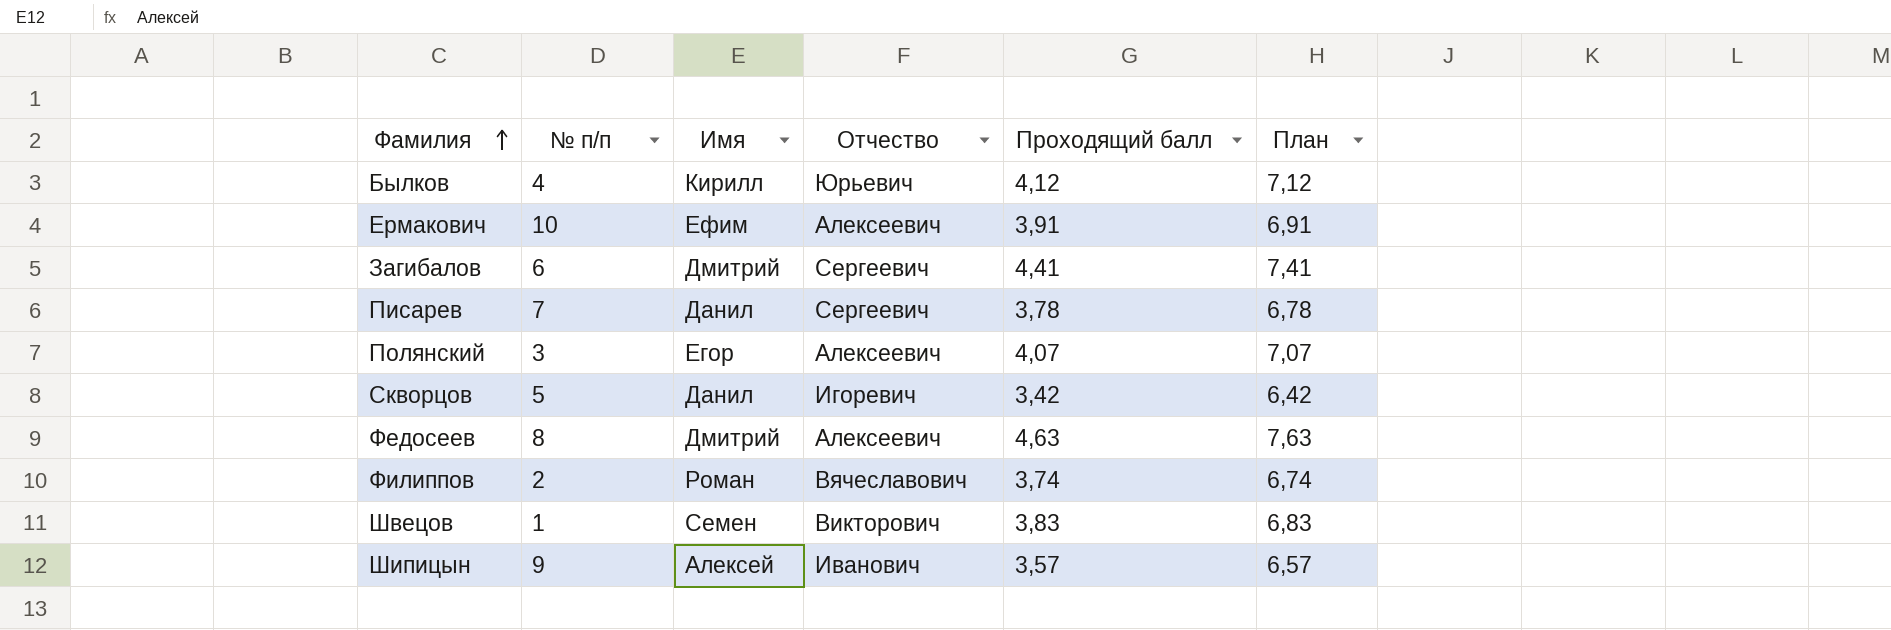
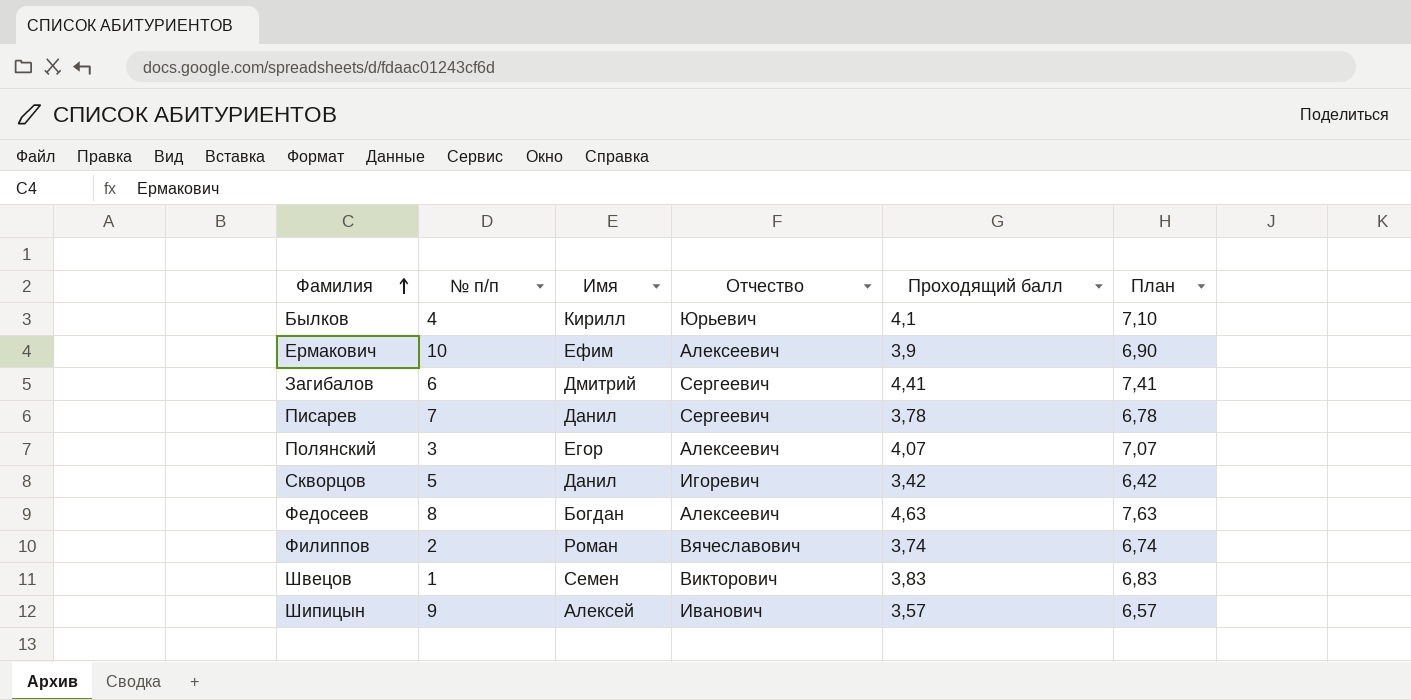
Былков | Проходящий балл: 4,12 -> 4,1
Былков | План: 7,12 -> 7,10
Ермакович | Проходящий балл: 3,91 -> 3,9
Ермакович | План: 6,91 -> 6,90
Федосеев | Имя: Дмитрий -> Богдан

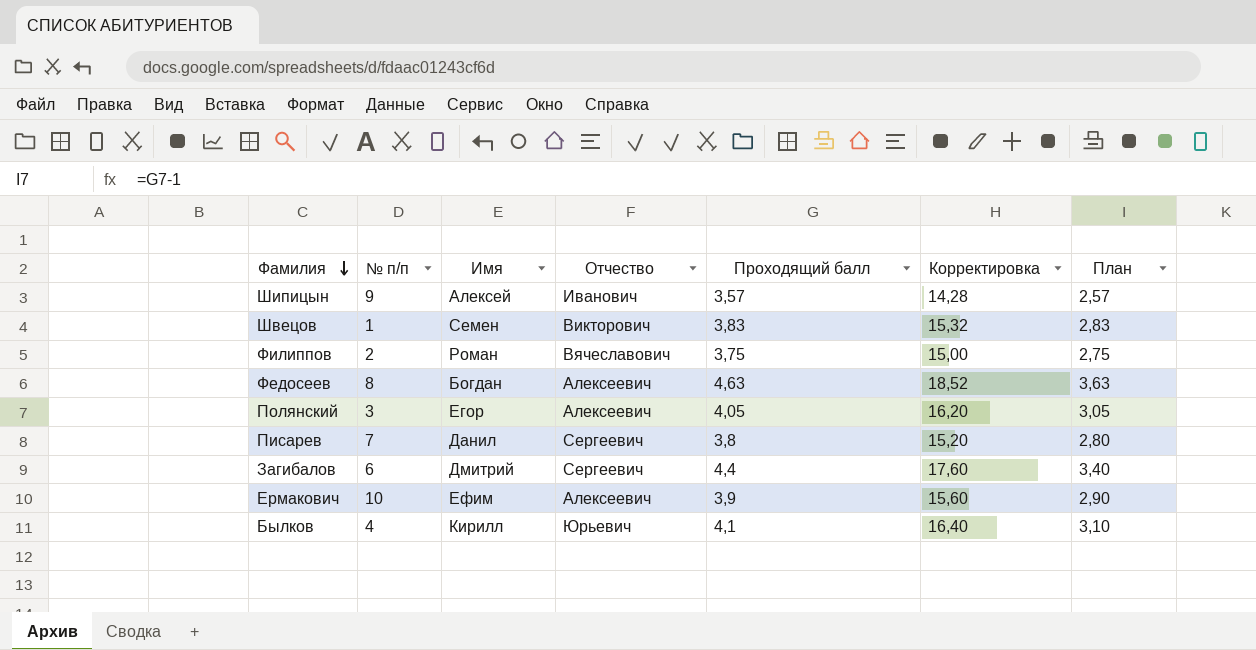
row order: Фамилия ascending -> Фамилия descending
column Корректировка | formula: none -> [Проходящий балл] * 4
column План | formula: [Проходящий балл] + 3 -> [Проходящий балл] - 1
row Скворцов: 5 | Данил | Игоревич | 3,42 | 6,42 -> none
Филиппов | Проходящий балл: 3,74 -> 3,75
Полянский | Проходящий балл: 4,07 -> 4,05
Писарев | Проходящий балл: 3,78 -> 3,8
Загибалов | Проходящий балл: 4,41 -> 4,4

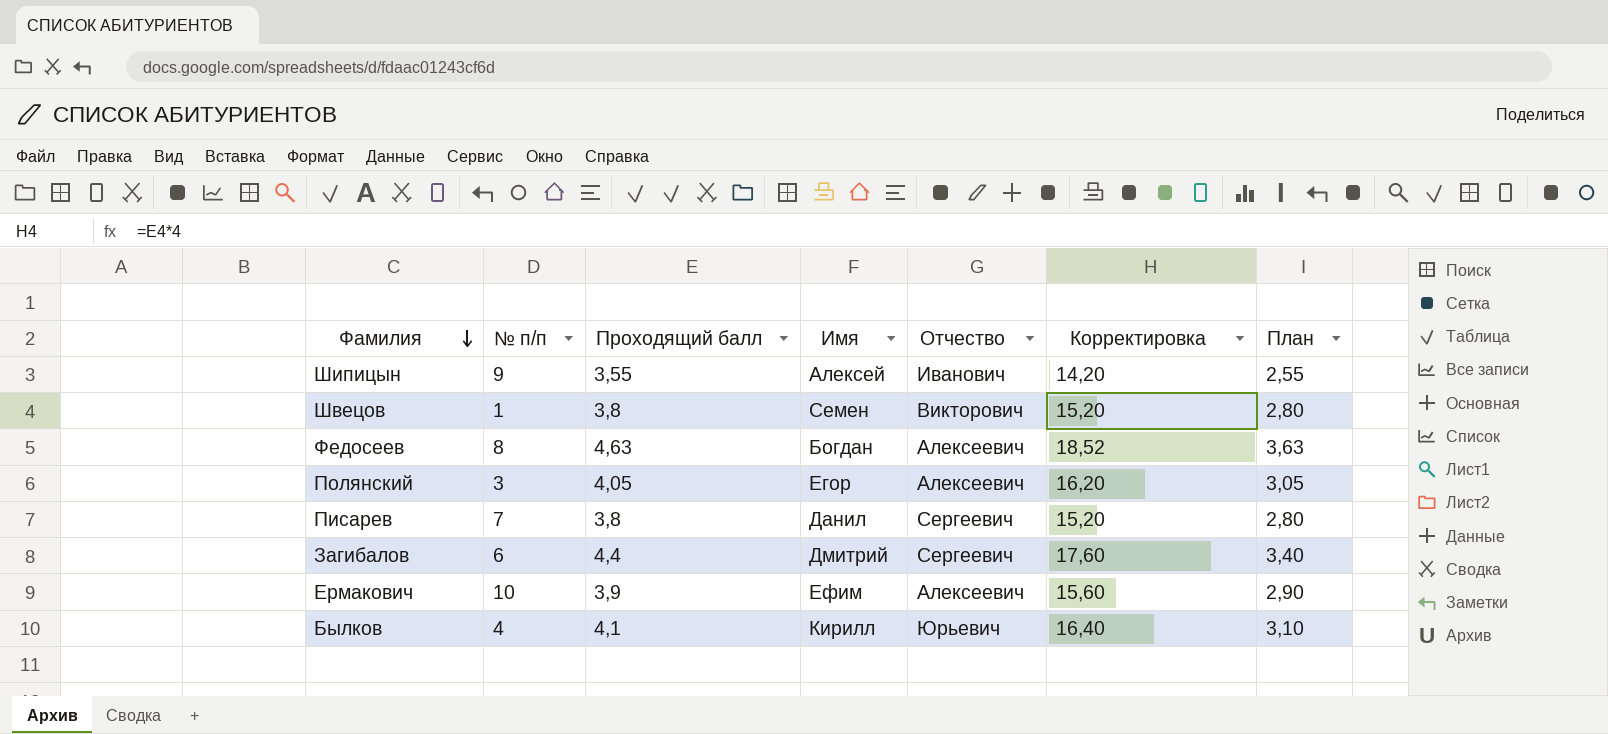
column Проходящий балл | position: 5 -> 3
row Филиппов: 2 | Роман | Вячеславович | 3,75 | 15,00 | 2,75 -> none
Шипицын | Проходящий балл: 3,57 -> 3,55
Шипицын | Корректировка: 14,28 -> 14,20
Шипицын | План: 2,57 -> 2,55
Швецов | Проходящий балл: 3,83 -> 3,8
Швецов | Корректировка: 15,32 -> 15,20
Швецов | План: 2,83 -> 2,80

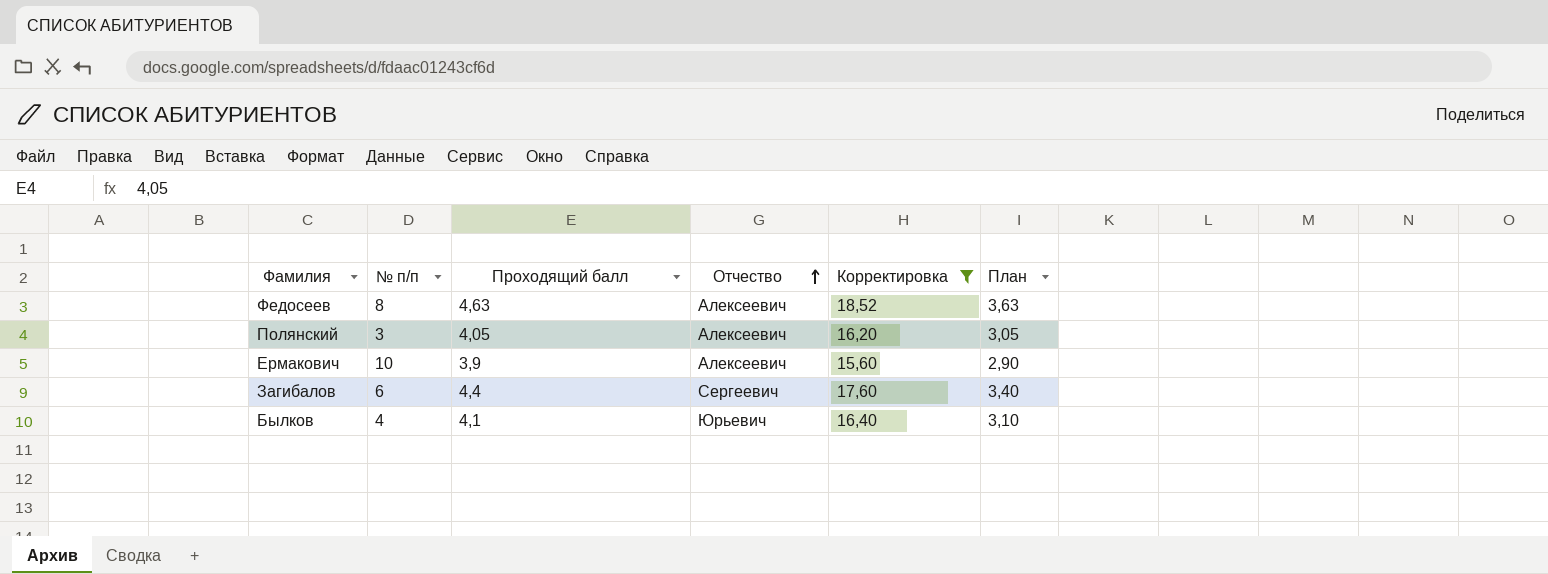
filter: none -> Корректировка >= 15,60
row order: Фамилия descending -> Отчество ascending
column Имя | position: 4 -> none

